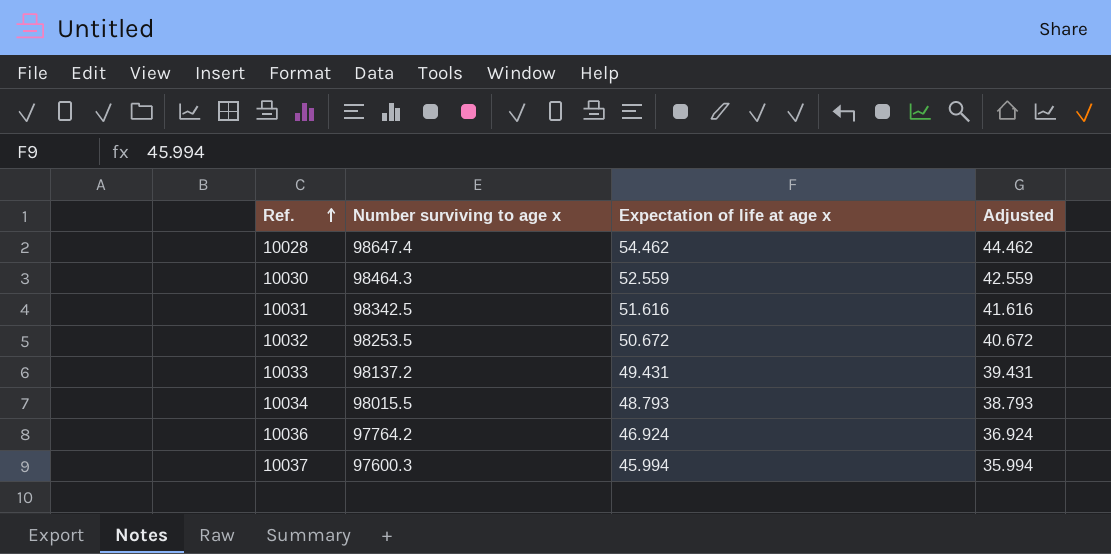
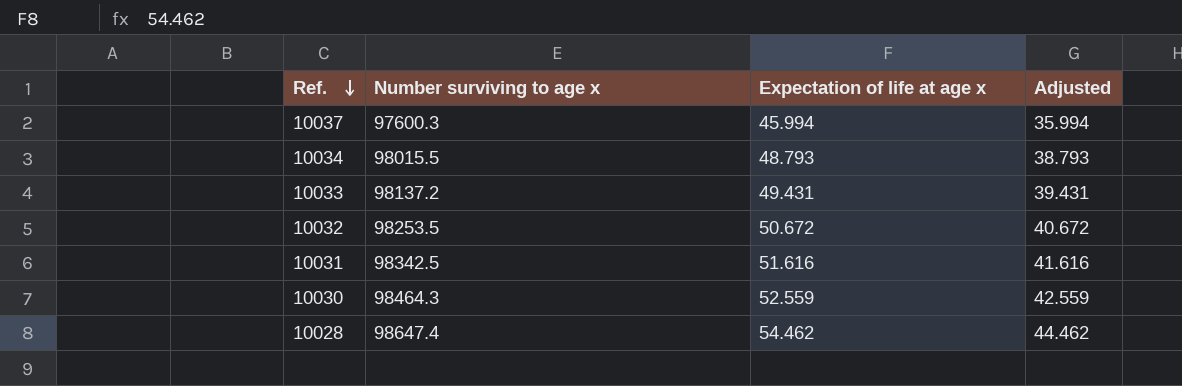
row order: Ref. ascending -> Ref. descending
row 10036: 97764.2 | 46.924 | 36.924 -> none

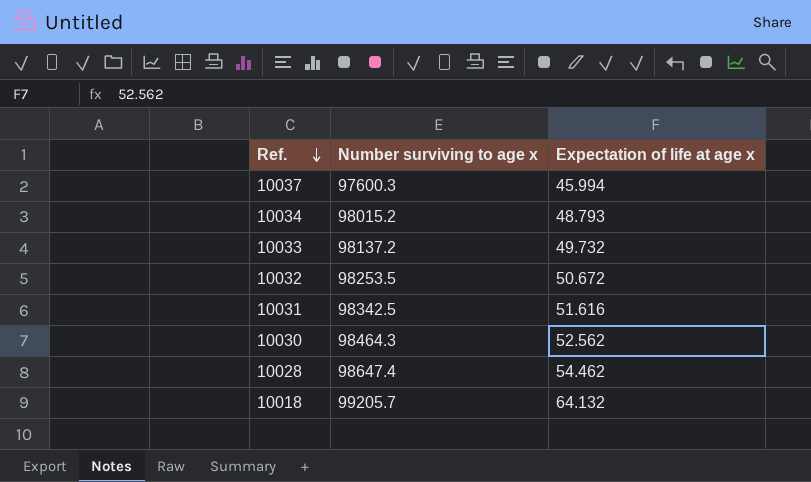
column Adjusted | formula: [Expectation of life at age x] - 10 -> none
10034 | Number surviving to age x: 98015.5 -> 98015.2
10033 | Expectation of life at age x: 49.431 -> 49.732
10030 | Expectation of life at age x: 52.559 -> 52.562
row 10018: none -> 99205.7 | 64.132

